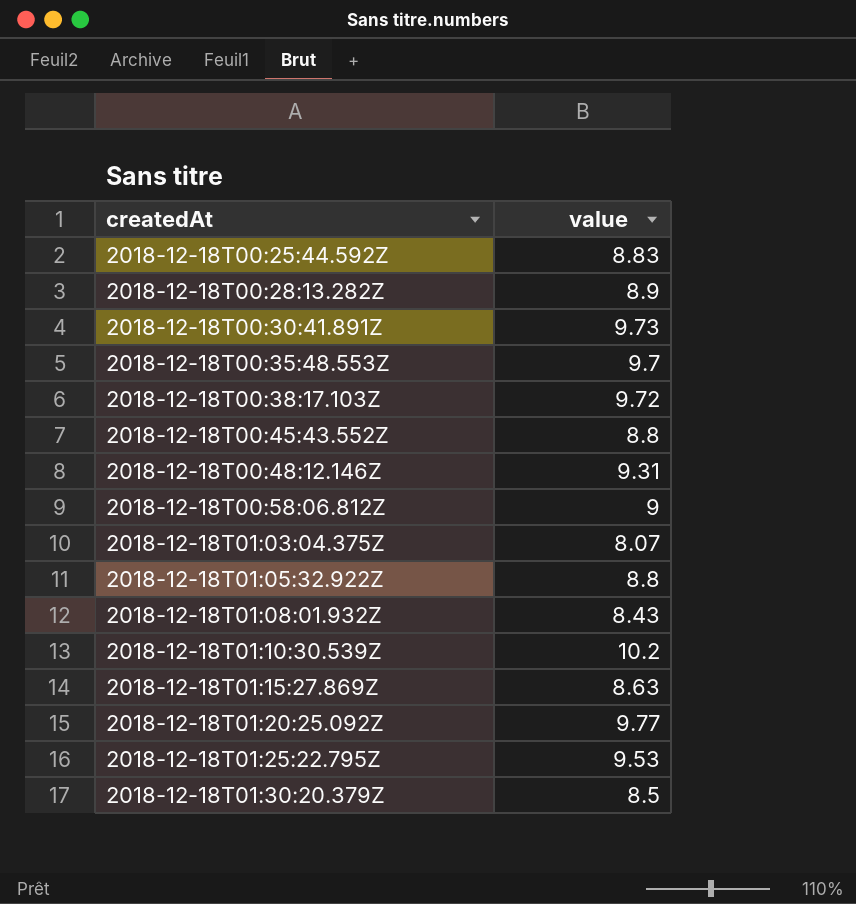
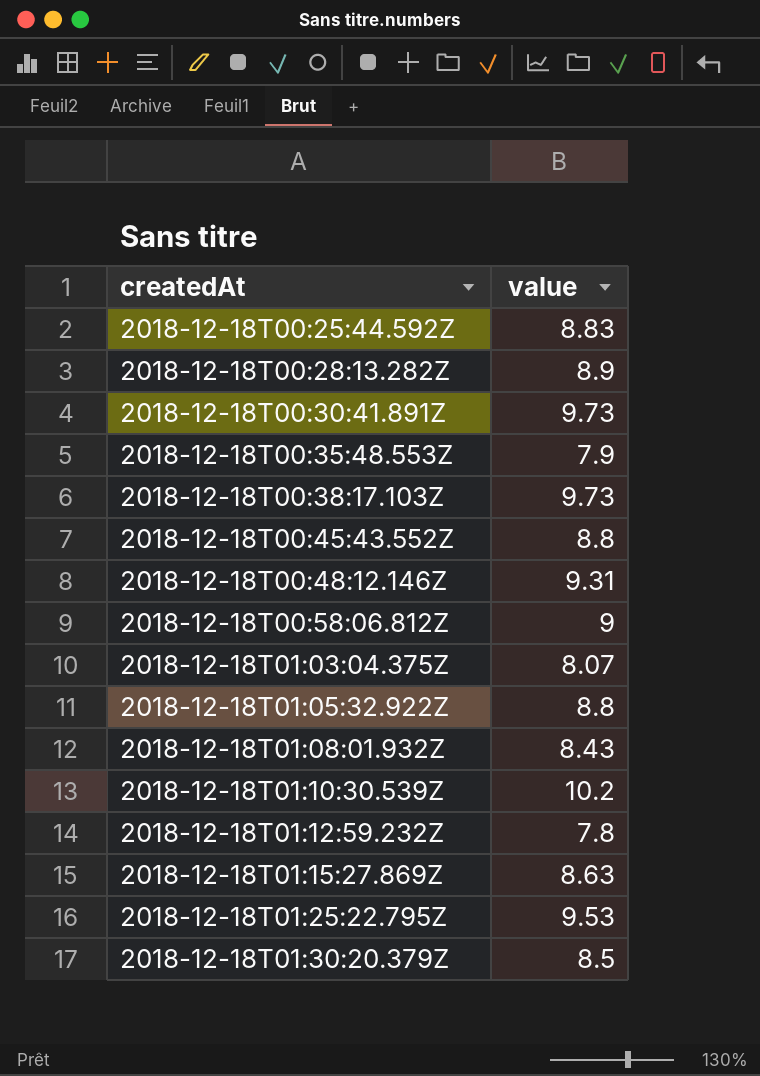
row 2018-12-18T01:20:25.092Z: 9.77 -> none
2018-12-18T00:35:48.553Z | value: 9.7 -> 7.9
2018-12-18T00:38:17.103Z | value: 9.72 -> 9.73
row 2018-12-18T01:12:59.232Z: none -> 7.8

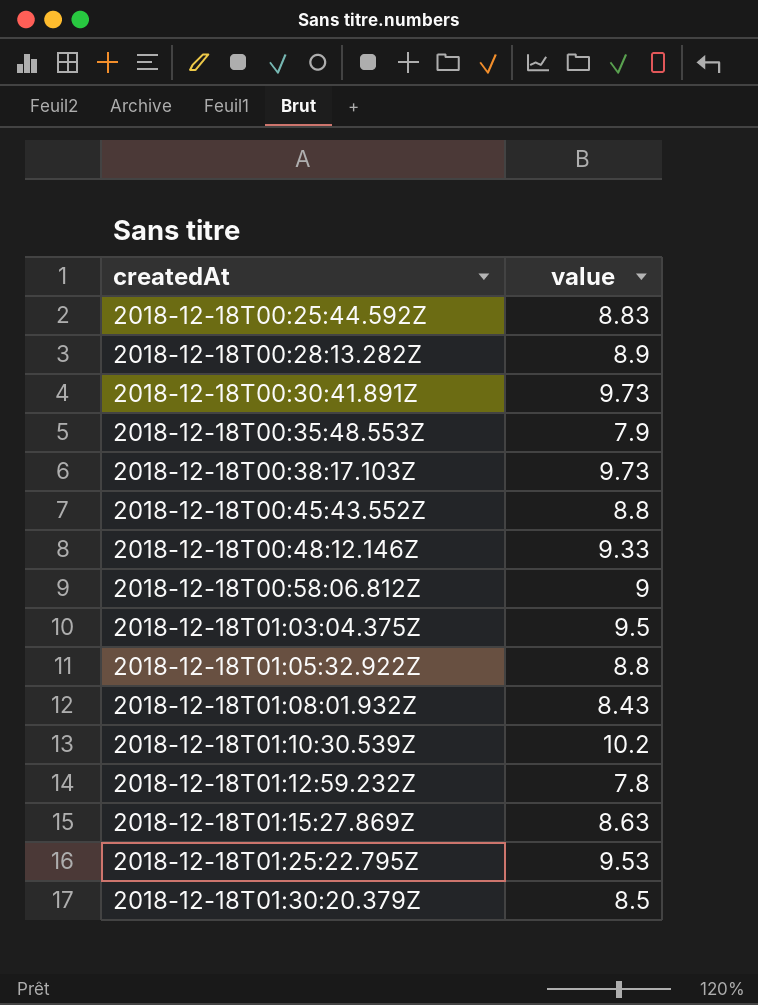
2018-12-18T00:48:12.146Z | value: 9.31 -> 9.33
2018-12-18T01:03:04.375Z | value: 8.07 -> 9.5

